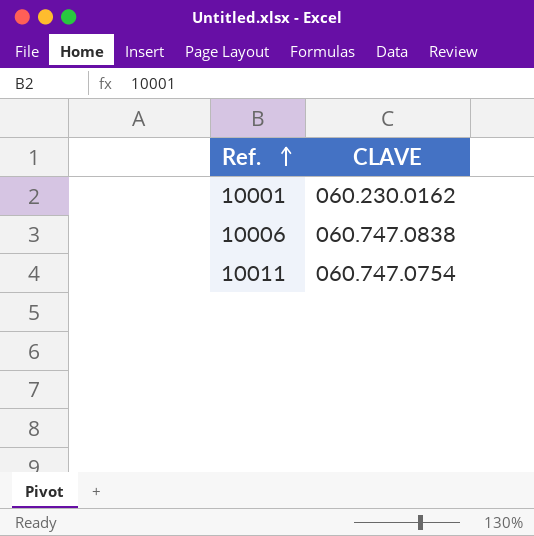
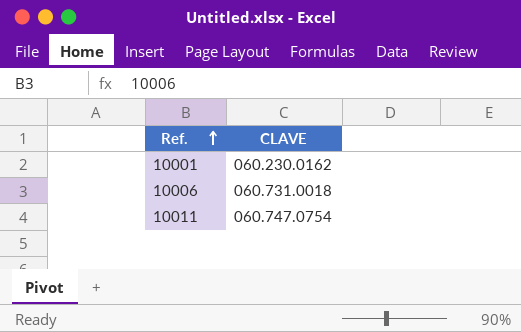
10006 | CLAVE: 060.747.0838 -> 060.731.0018

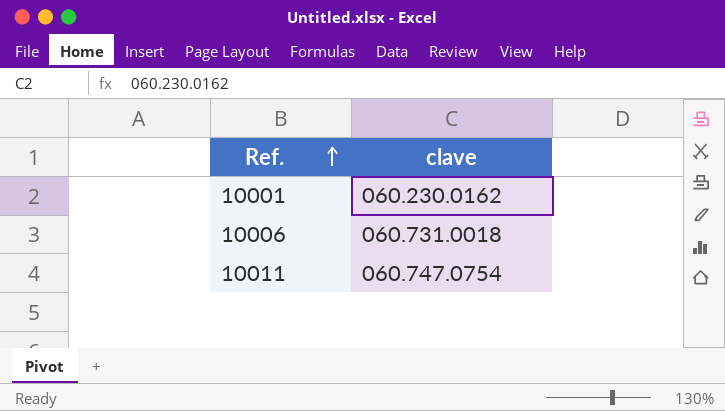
column name: CLAVE -> clave

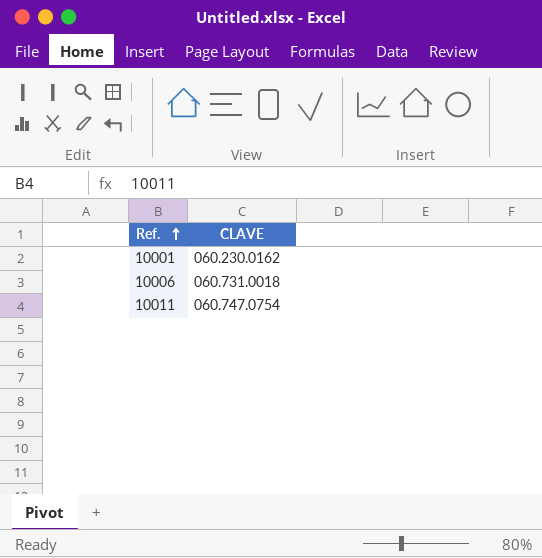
column name: clave -> CLAVE

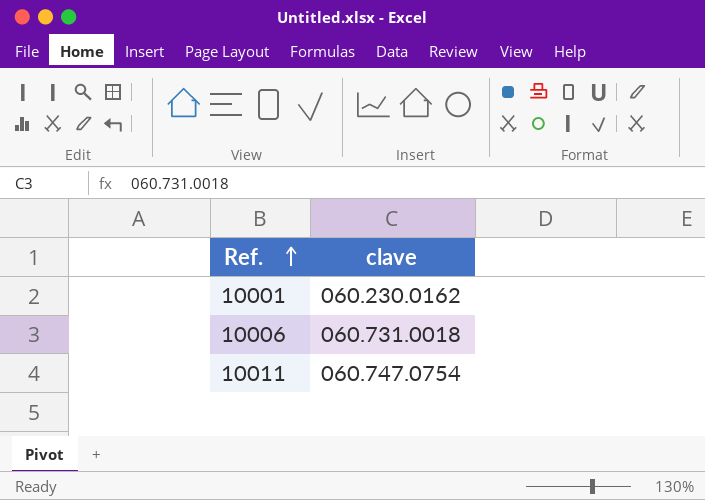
column name: CLAVE -> clave

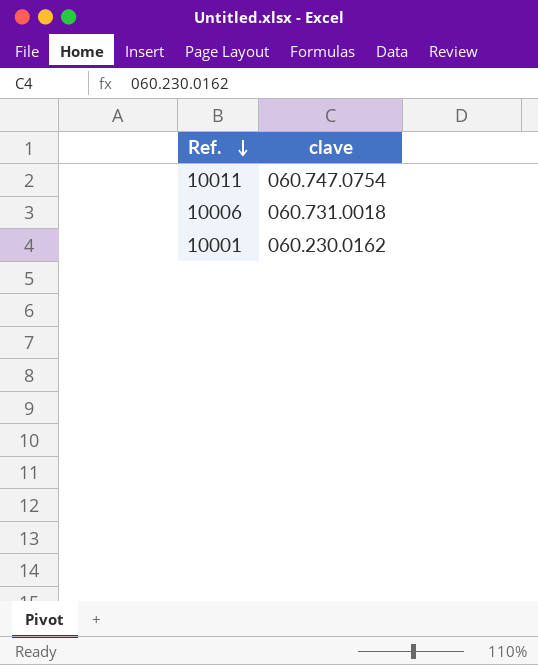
row order: Ref. ascending -> Ref. descending

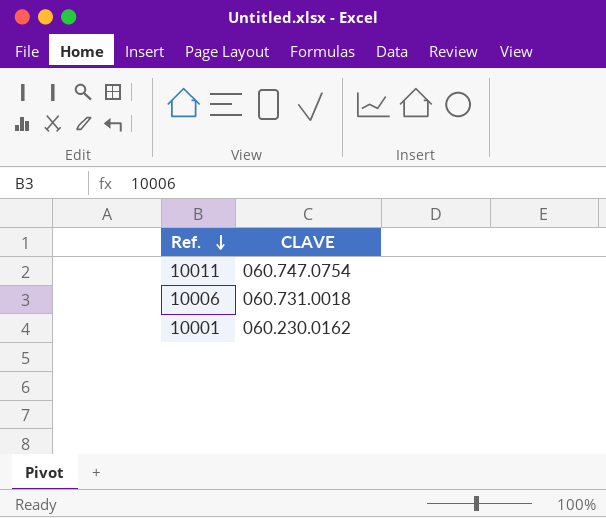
column name: clave -> CLAVE

